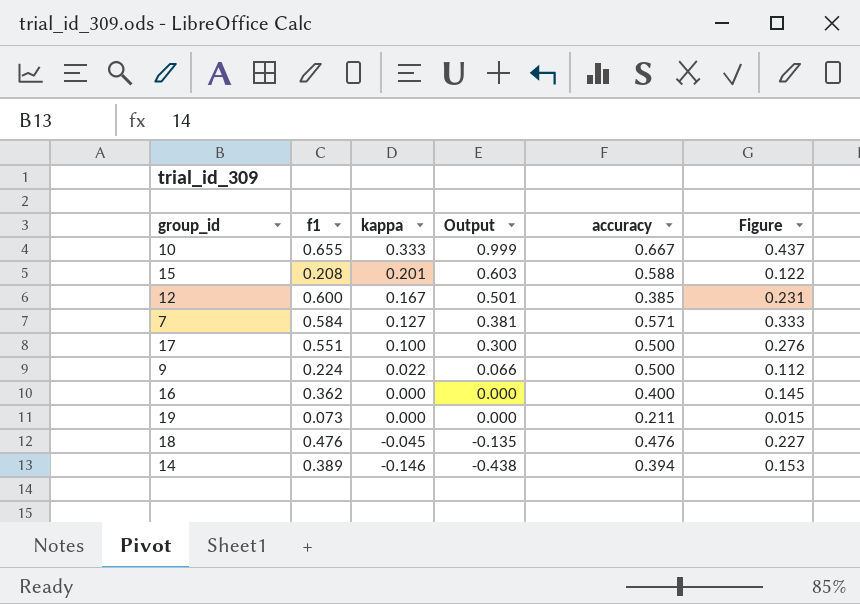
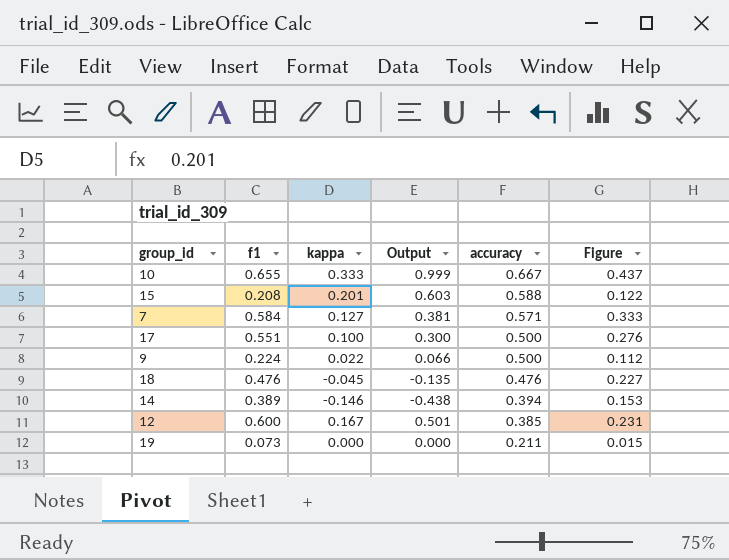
row order: kappa descending -> accuracy descending
row 16: 0.362 | 0.000 | 0.000 | 0.400 | 0.145 -> none

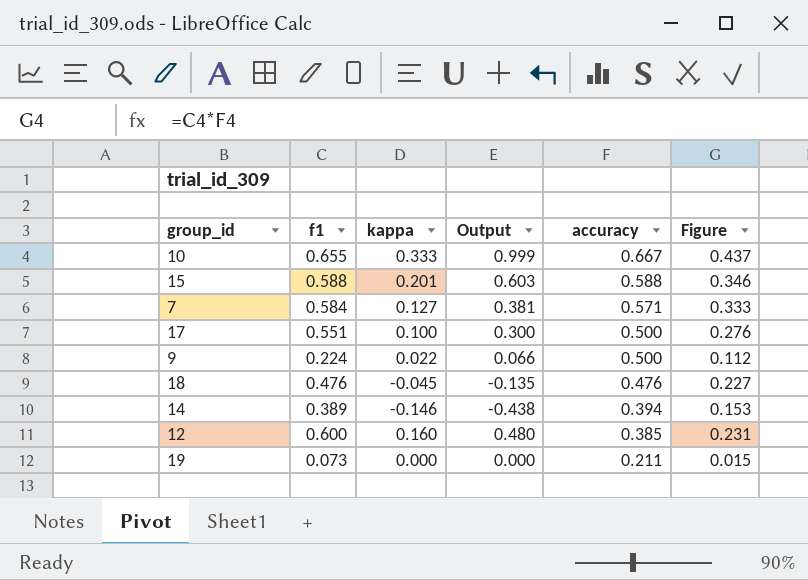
15 | f1: 0.208 -> 0.588
15 | Figure: 0.122 -> 0.346
12 | kappa: 0.167 -> 0.160
12 | Output: 0.501 -> 0.480

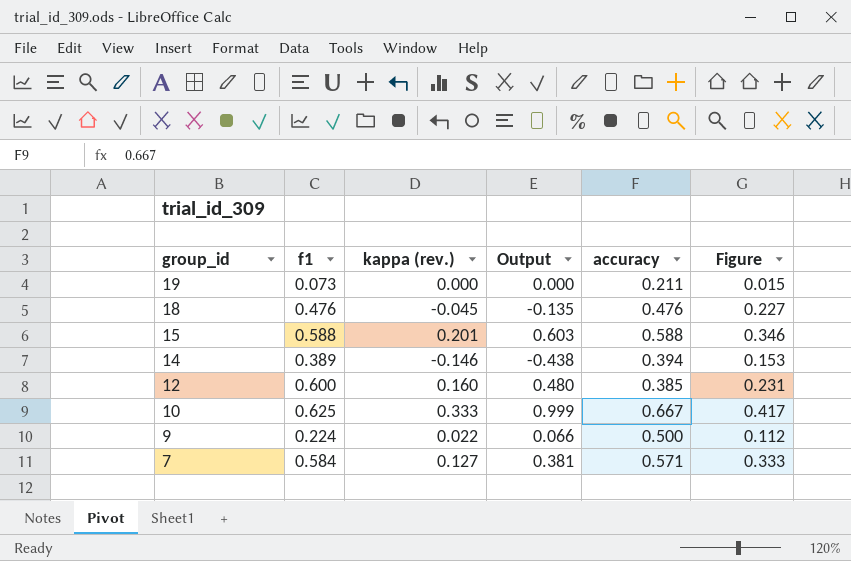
row order: accuracy descending -> group_id descending
column name: kappa -> kappa (rev.)
row 17: 0.551 | 0.100 | 0.300 | 0.500 | 0.276 -> none
10 | f1: 0.655 -> 0.625
10 | Figure: 0.437 -> 0.417

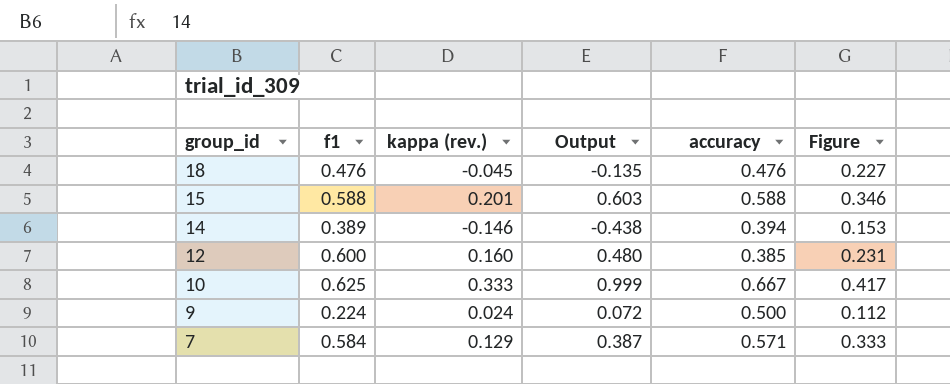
row 19: 0.073 | 0.000 | 0.000 | 0.211 | 0.015 -> none
9 | kappa (rev.): 0.022 -> 0.024
9 | Output: 0.066 -> 0.072
7 | kappa (rev.): 0.127 -> 0.129
7 | Output: 0.381 -> 0.387

